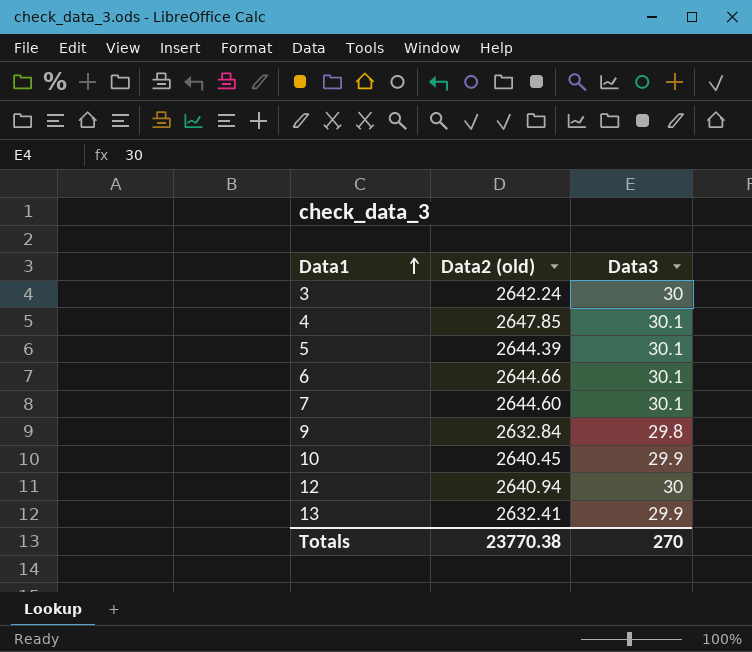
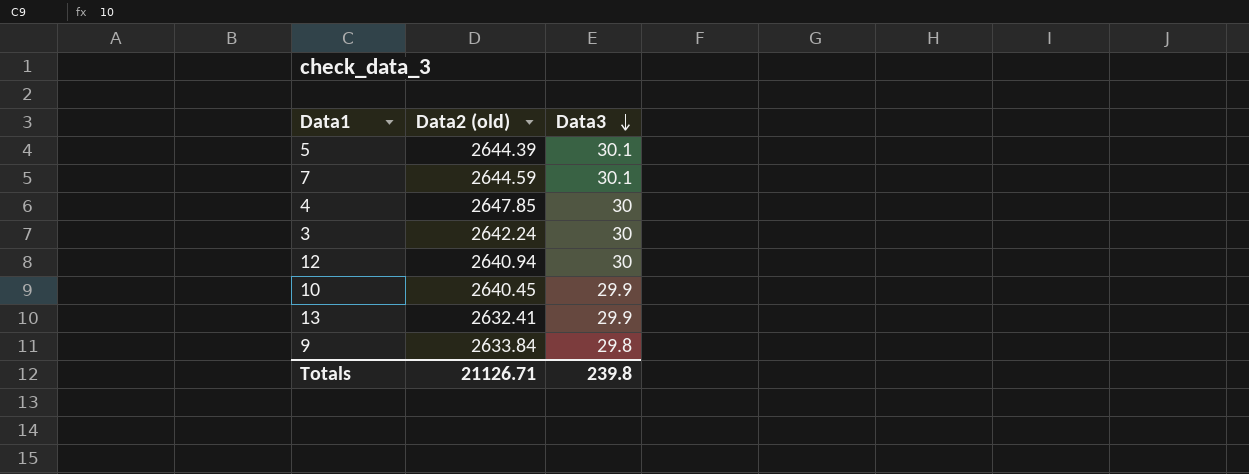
row order: Data1 ascending -> Data3 descending
row 6: 2644.66 | 30.1 -> none
7 | Data2 (old): 2644.60 -> 2644.59
4 | Data3: 30.1 -> 30
9 | Data2 (old): 2632.84 -> 2633.84
Totals | Data2 (old): 23770.38 -> 21126.71
Totals | Data3: 270 -> 239.8

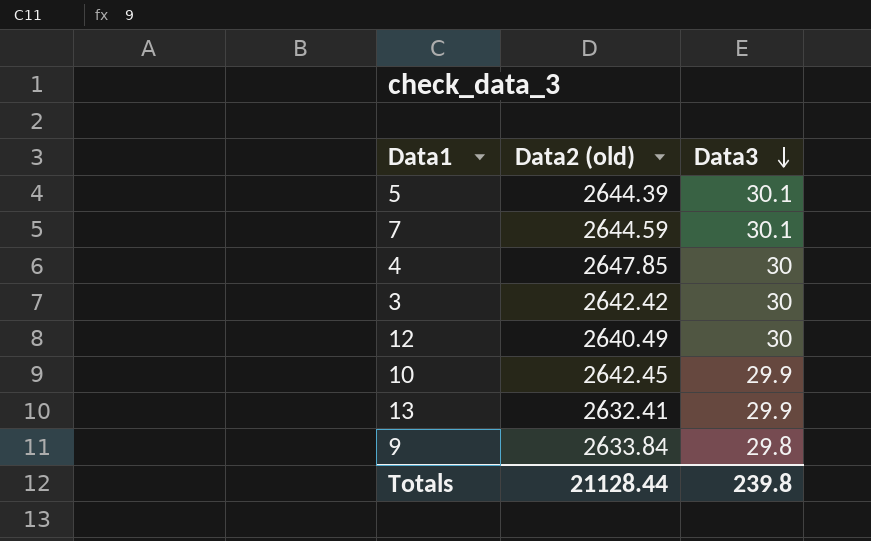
3 | Data2 (old): 2642.24 -> 2642.42
12 | Data2 (old): 2640.94 -> 2640.49
10 | Data2 (old): 2640.45 -> 2642.45
Totals | Data2 (old): 21126.71 -> 21128.44

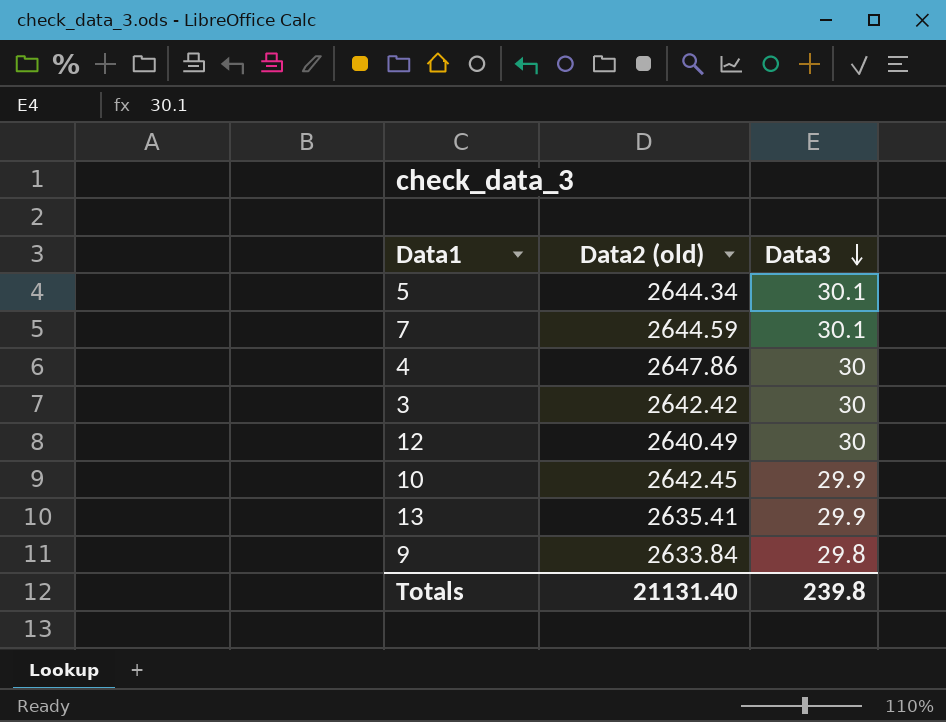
5 | Data2 (old): 2644.39 -> 2644.34
4 | Data2 (old): 2647.85 -> 2647.86
13 | Data2 (old): 2632.41 -> 2635.41
Totals | Data2 (old): 21128.44 -> 21131.40

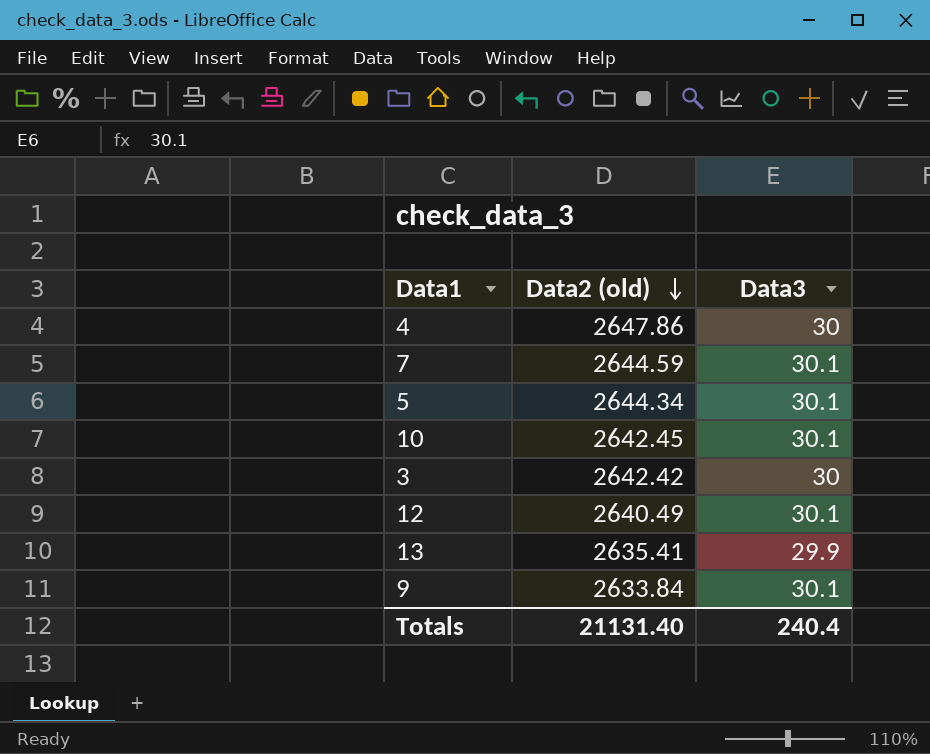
row order: Data3 descending -> Data2 (old) descending
10 | Data3: 29.9 -> 30.1
12 | Data3: 30 -> 30.1
9 | Data3: 29.8 -> 30.1
Totals | Data3: 239.8 -> 240.4

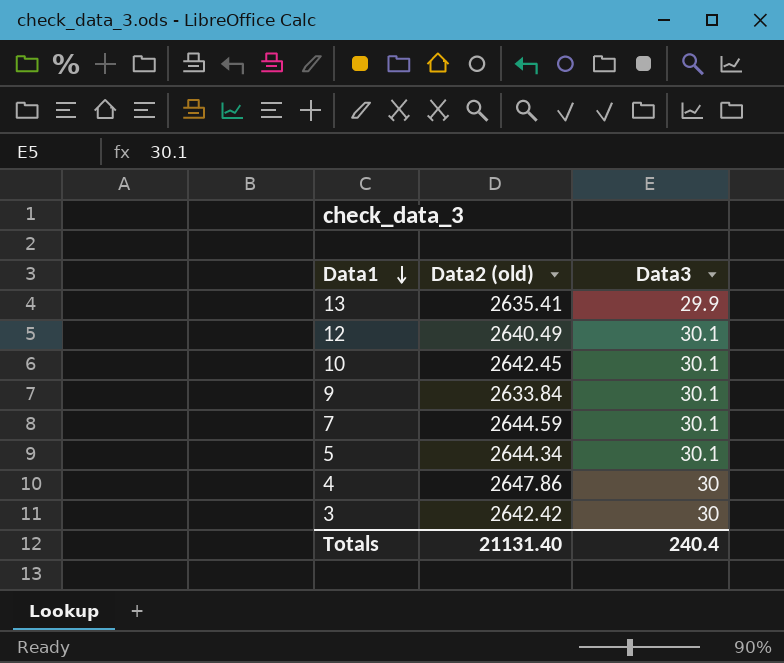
row order: Data2 (old) descending -> Data1 descending

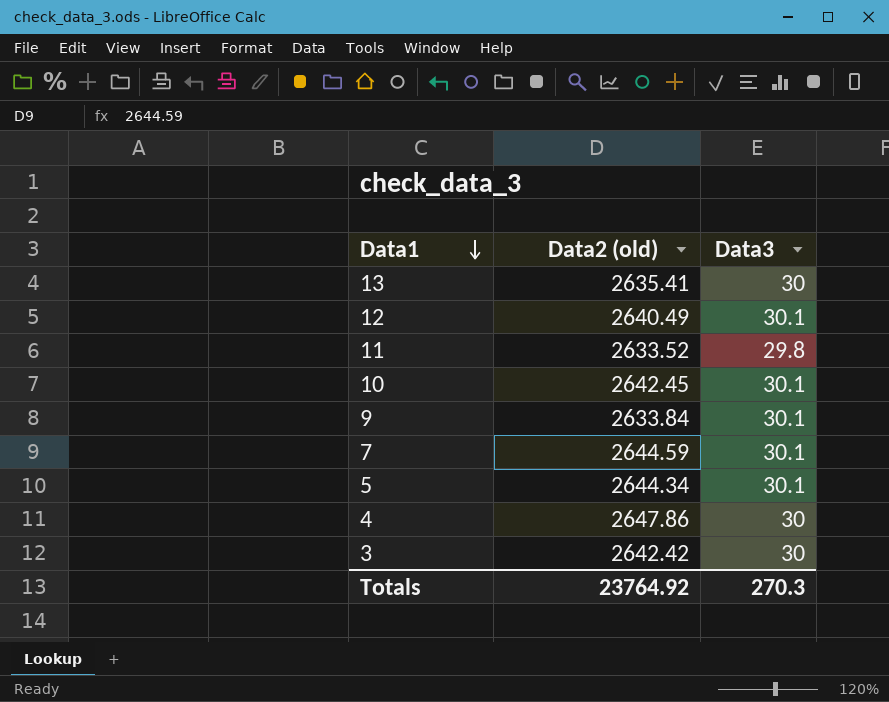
13 | Data3: 29.9 -> 30
row 11: none -> 2633.52 | 29.8
Totals | Data2 (old): 21131.40 -> 23764.92
Totals | Data3: 240.4 -> 270.3

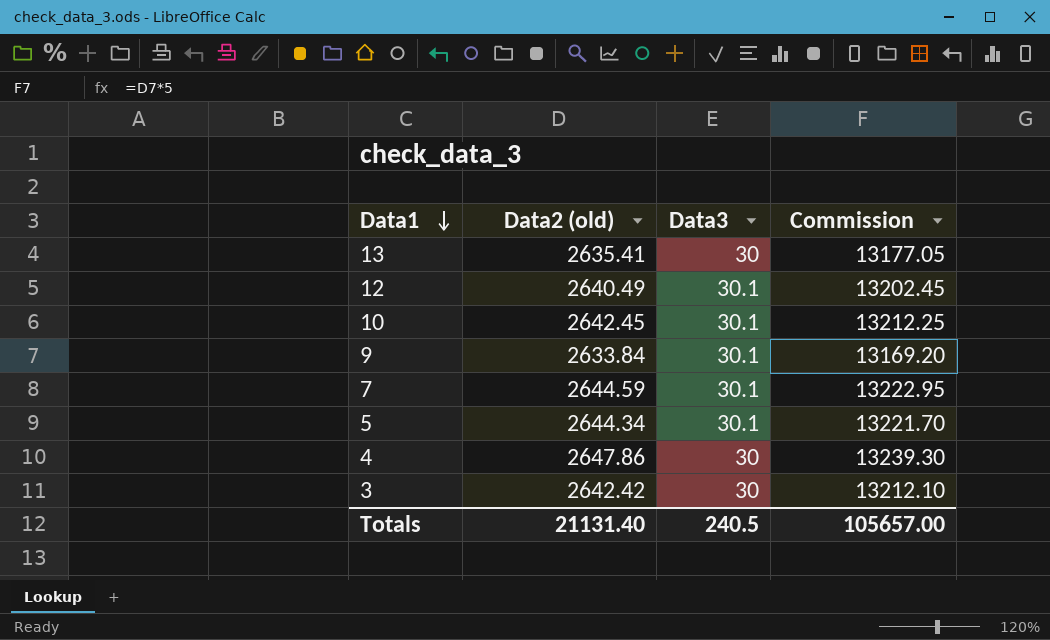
column Commission | formula: none -> [Data2 (old)] * 5
row 11: 2633.52 | 29.8 -> none
Totals | Data2 (old): 23764.92 -> 21131.40
Totals | Data3: 270.3 -> 240.5

